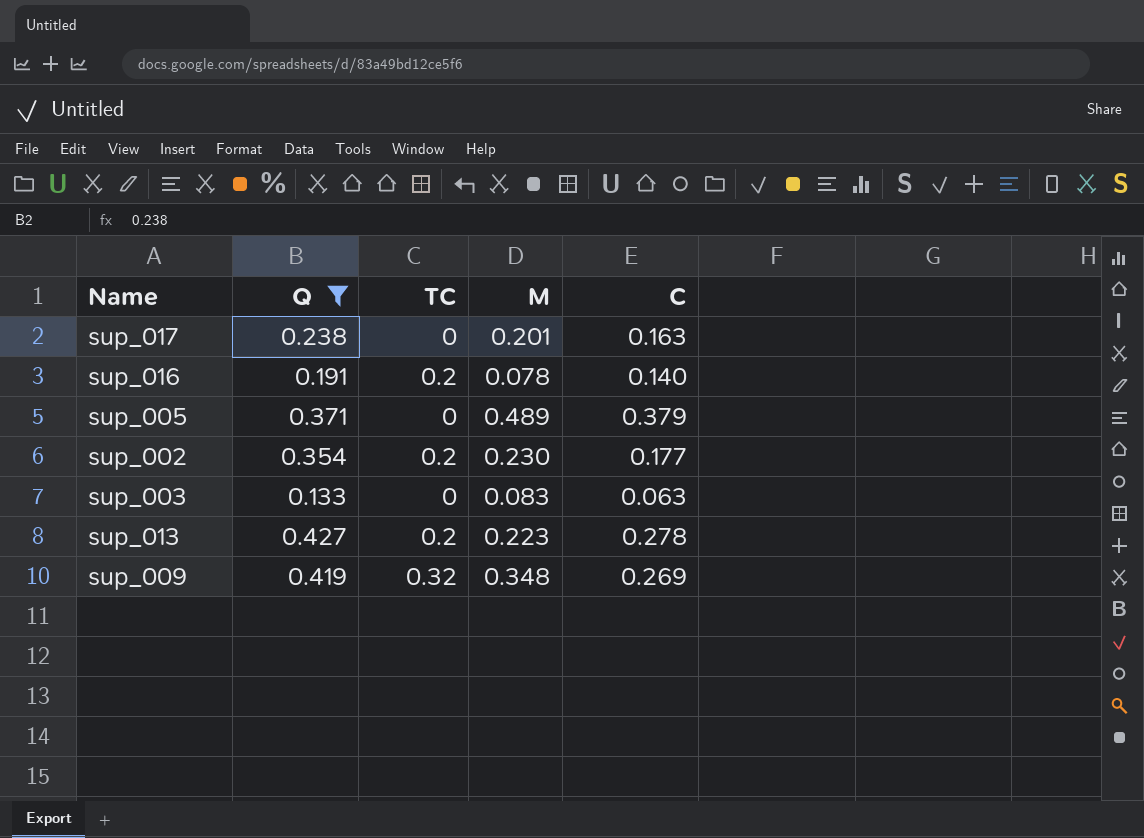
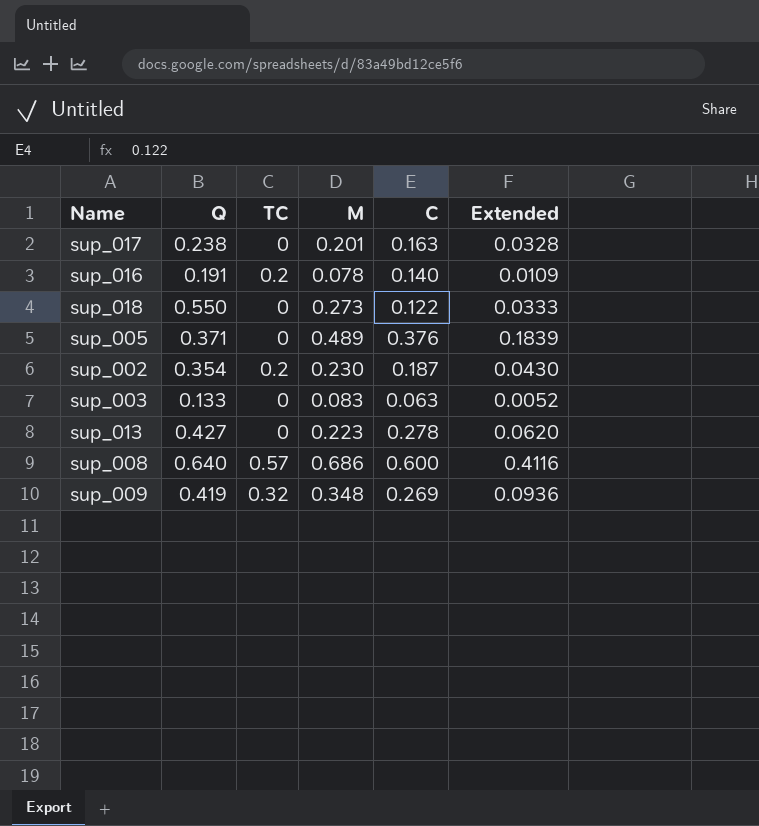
filter: Q <= 0.427 -> none
column Extended | formula: none -> [M] * [C]
sup_005 | C: 0.379 -> 0.376
sup_002 | C: 0.177 -> 0.187
sup_013 | TC: 0.2 -> 0

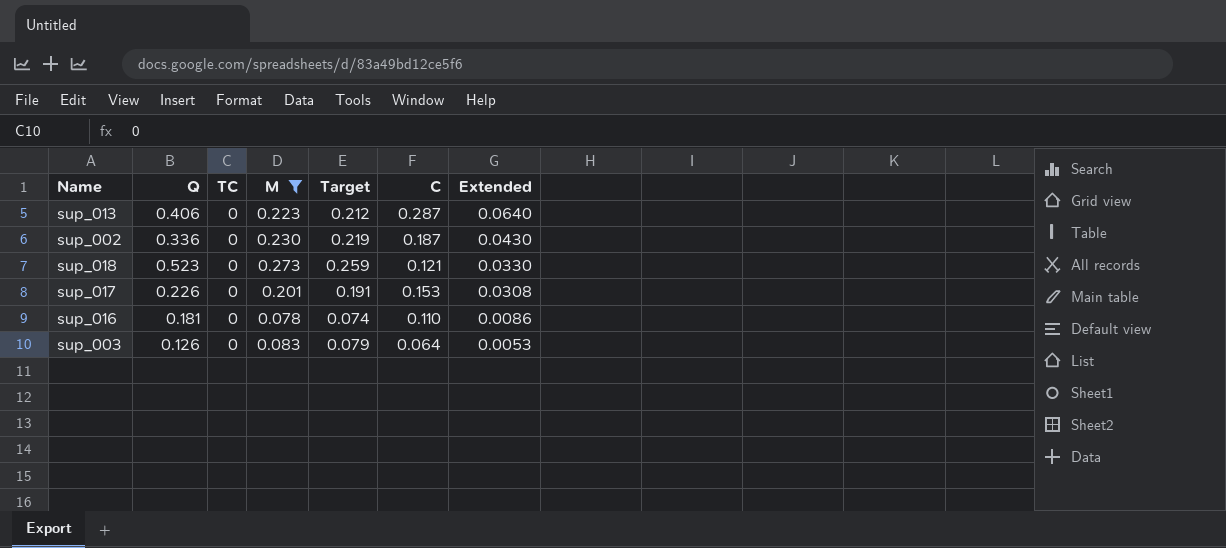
filter: none -> M <= 0.273
row order: none -> Extended descending
column Target | formula: none -> [M] * 0.95
sup_013 | Q: 0.427 -> 0.406
sup_013 | C: 0.278 -> 0.287
sup_013 | Extended: 0.0620 -> 0.0640
sup_002 | Q: 0.354 -> 0.336
sup_002 | TC: 0.2 -> 0
sup_018 | Q: 0.550 -> 0.523
sup_018 | C: 0.122 -> 0.121
sup_018 | Extended: 0.0333 -> 0.0330
sup_017 | Q: 0.238 -> 0.226
sup_017 | C: 0.163 -> 0.153
sup_017 | Extended: 0.0328 -> 0.0308
sup_016 | Q: 0.191 -> 0.181
sup_016 | TC: 0.2 -> 0
sup_016 | C: 0.140 -> 0.110
sup_016 | Extended: 0.0109 -> 0.0086
sup_003 | Q: 0.133 -> 0.126
sup_003 | C: 0.063 -> 0.064
sup_003 | Extended: 0.0052 -> 0.0053

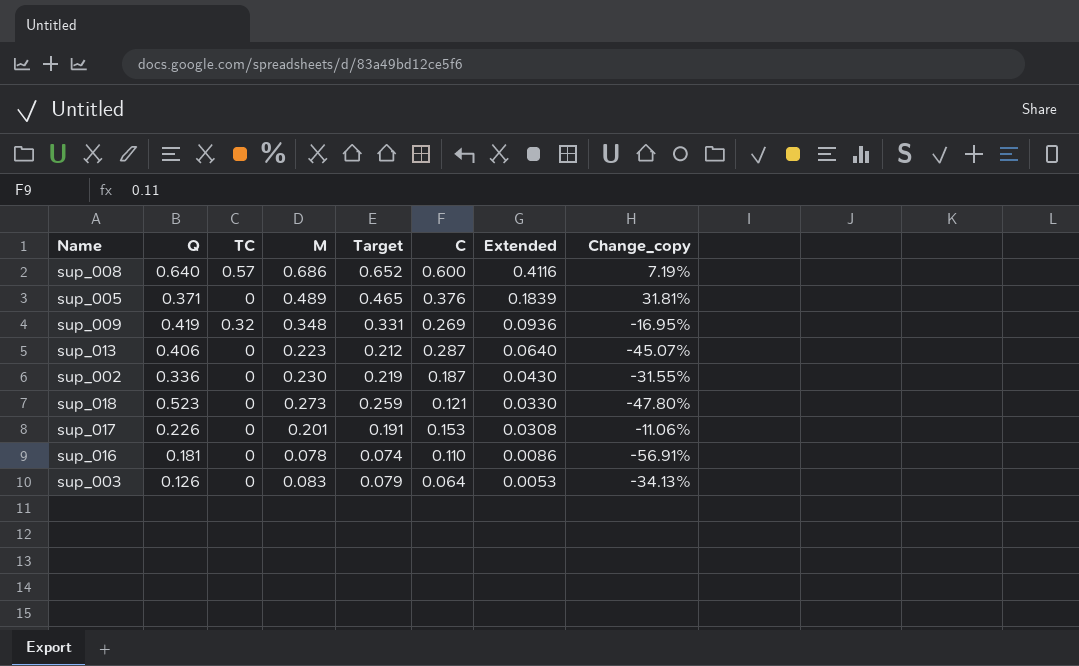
filter: M <= 0.273 -> none
column Change_copy | formula: none -> ([M] - [Q]) / [Q]

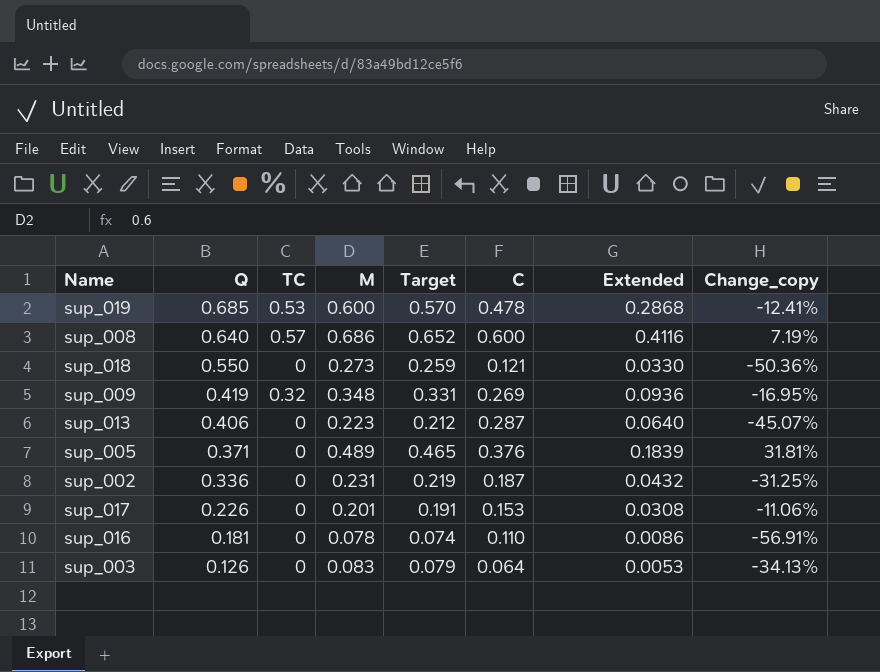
row order: Extended descending -> Q descending
row sup_019: none -> 0.685 | 0.53 | 0.600 | 0.570 | 0.478 | 0.2868 | -12.41%
sup_018 | Q: 0.523 -> 0.550
sup_018 | Change_copy: -47.80% -> -50.36%
sup_002 | M: 0.230 -> 0.231
sup_002 | Extended: 0.0430 -> 0.0432
sup_002 | Change_copy: -31.55% -> -31.25%

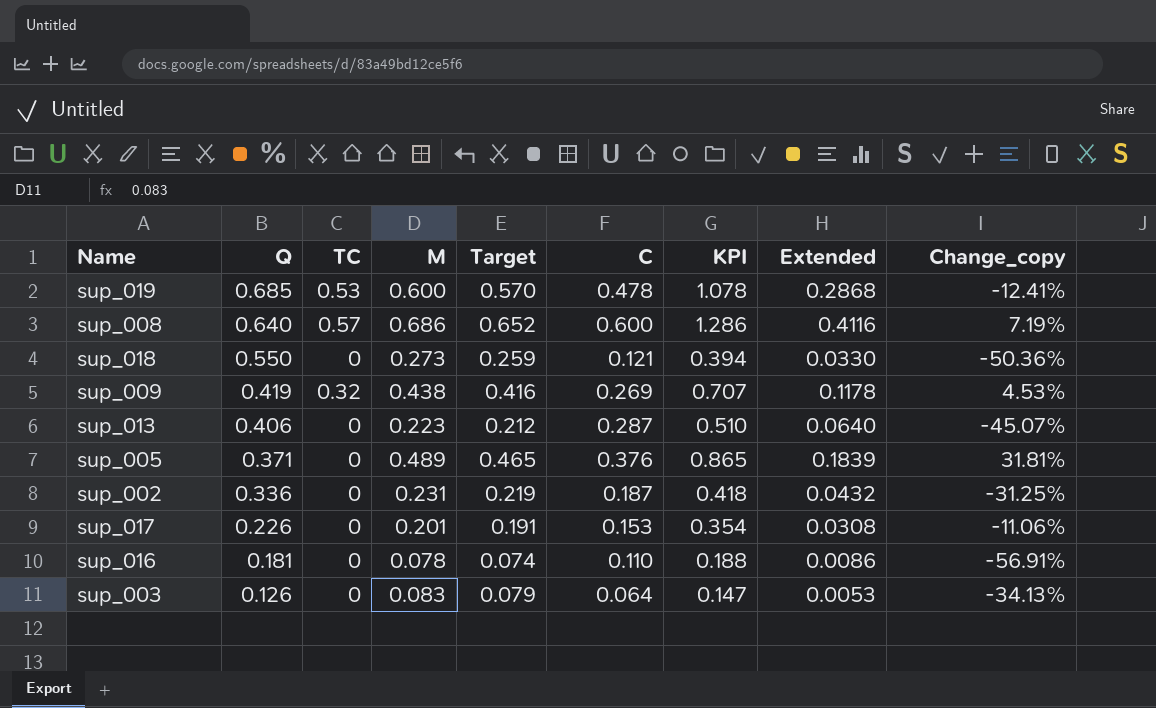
column KPI | formula: none -> [M] + [C]
sup_009 | M: 0.348 -> 0.438
sup_009 | Target: 0.331 -> 0.416
sup_009 | Extended: 0.0936 -> 0.1178
sup_009 | Change_copy: -16.95% -> 4.53%

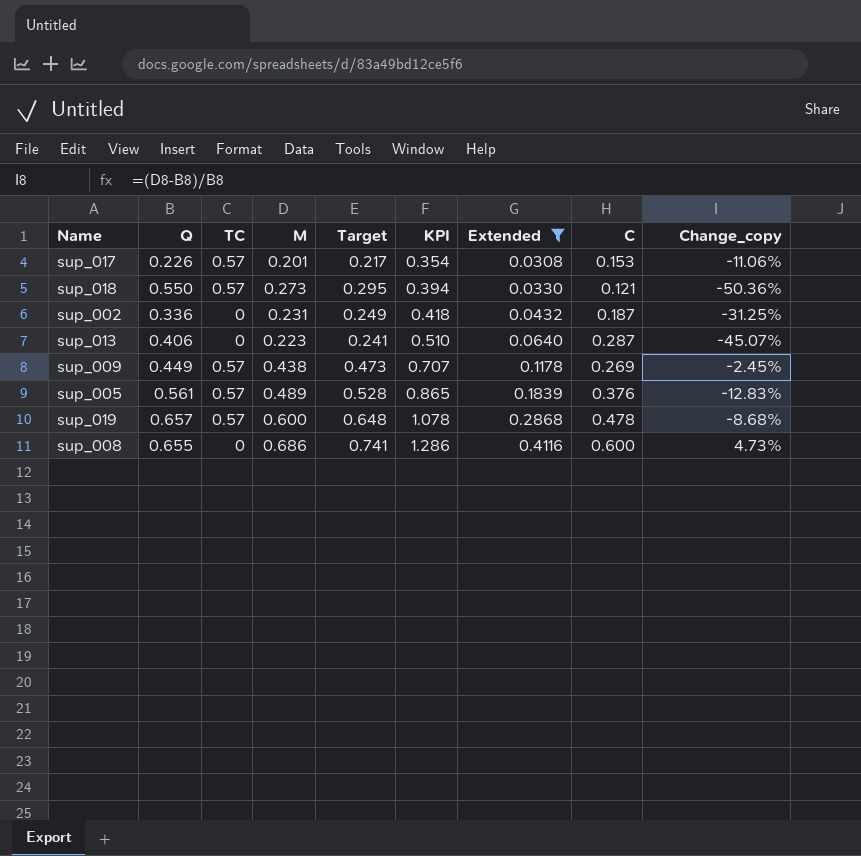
filter: none -> Extended >= 0.0308
row order: Q descending -> KPI ascending
column Target | formula: [M] * 0.95 -> [M] * 1.08
column C | position: 6 -> 8
sup_017 | TC: 0 -> 0.57
sup_018 | TC: 0 -> 0.57
sup_009 | Q: 0.419 -> 0.449
sup_009 | TC: 0.32 -> 0.57
sup_009 | Change_copy: 4.53% -> -2.45%
sup_005 | Q: 0.371 -> 0.561
sup_005 | TC: 0 -> 0.57
sup_005 | Change_copy: 31.81% -> -12.83%
sup_019 | Q: 0.685 -> 0.657
sup_019 | TC: 0.53 -> 0.57
sup_019 | Change_copy: -12.41% -> -8.68%
sup_008 | Q: 0.640 -> 0.655
sup_008 | TC: 0.57 -> 0
sup_008 | Change_copy: 7.19% -> 4.73%

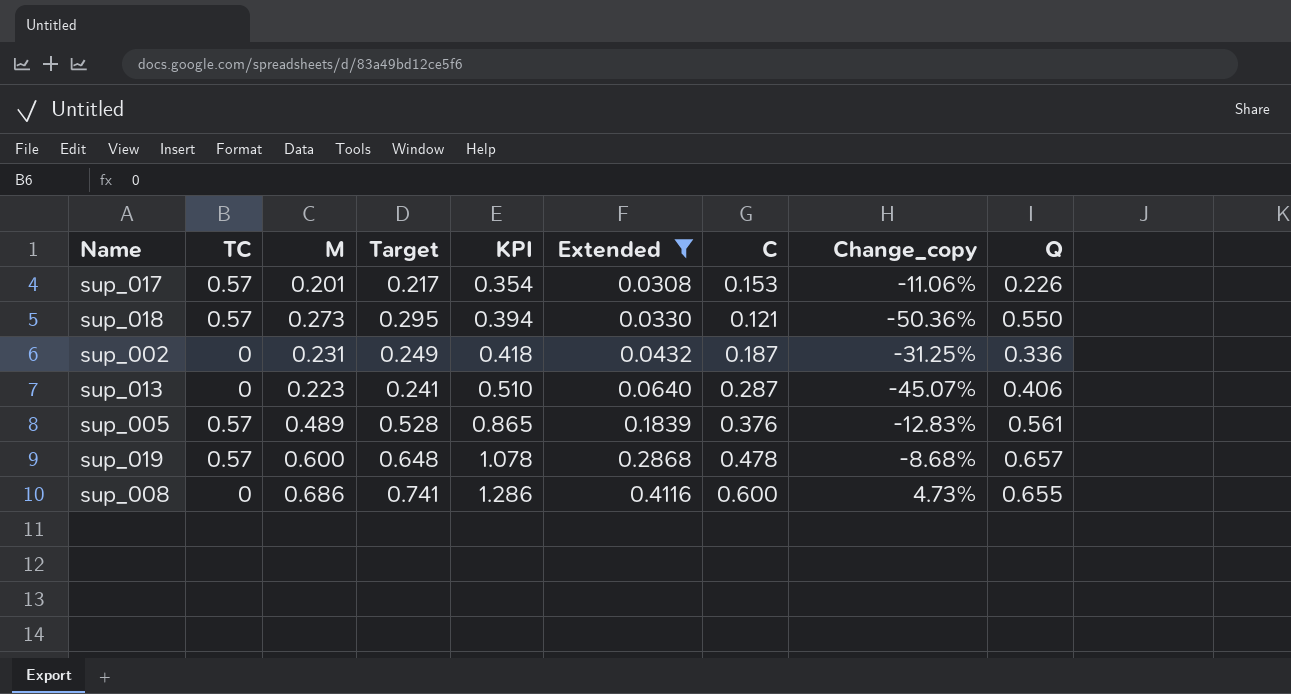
column Q | position: 2 -> 9
row sup_009: 0.449 | 0.57 | 0.438 | 0.473 | 0.707 | 0.1178 | 0.269 | -2.45% -> none

